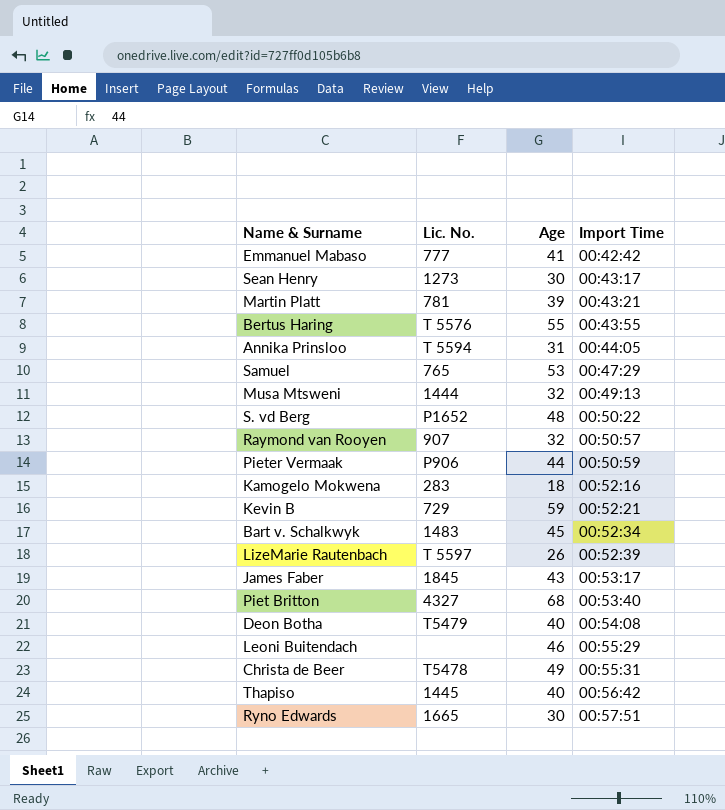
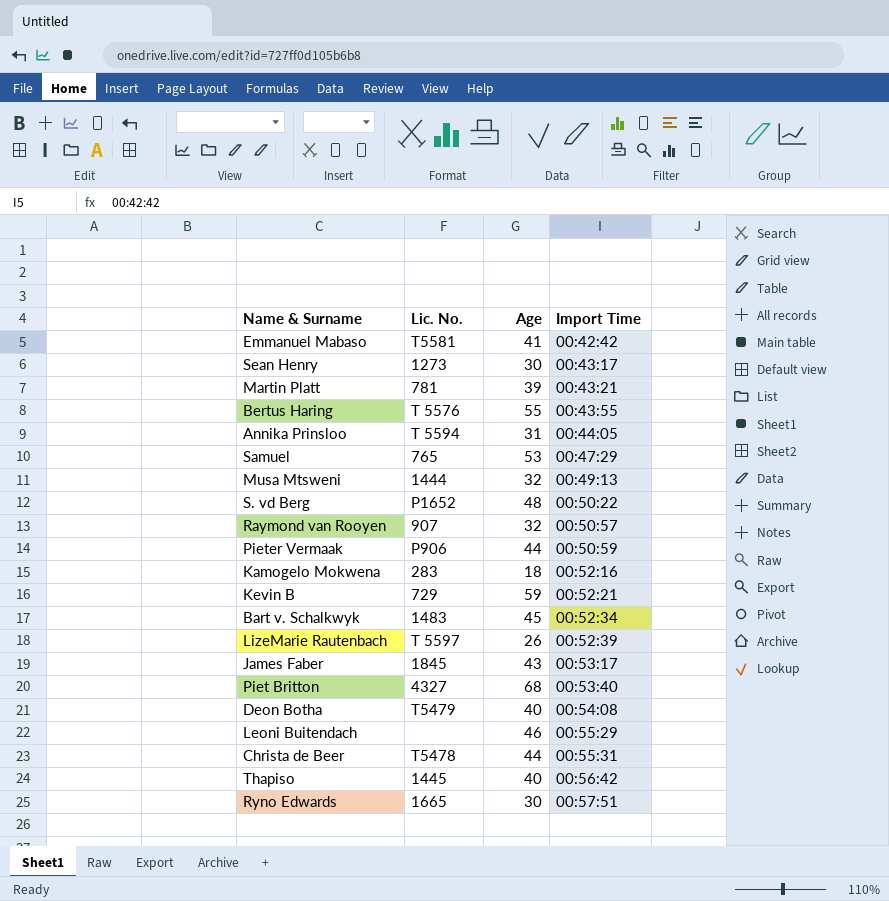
Emmanuel Mabaso | Lic. No.: 777 -> T5581
Christa de Beer | Age: 49 -> 44

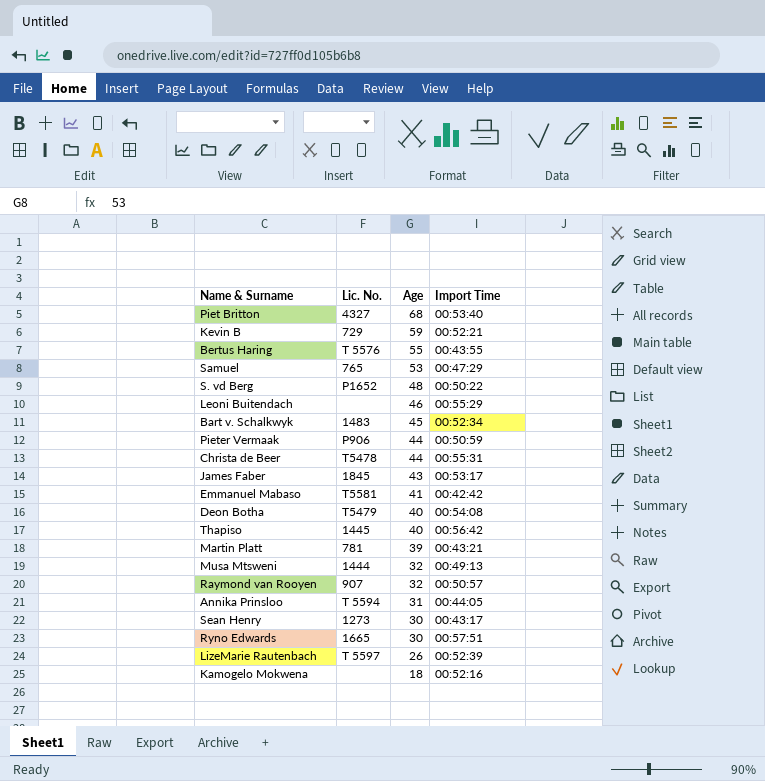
row order: Import Time ascending -> Age descending
Kamogelo Mokwena | Lic. No.: 283 -> none

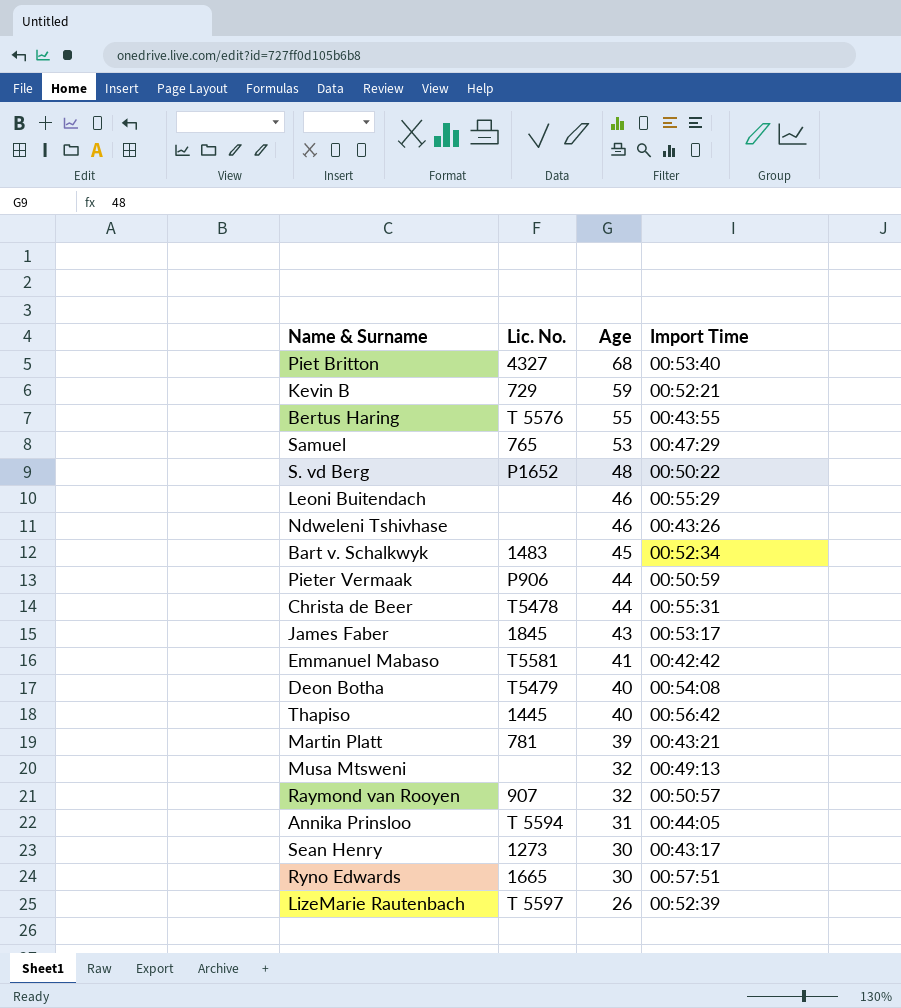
row Kamogelo Mokwena: none | 18 | 00:52:16 -> none
row Ndweleni Tshivhase: none -> none | 46 | 00:43:26
Musa Mtsweni | Lic. No.: 1444 -> none

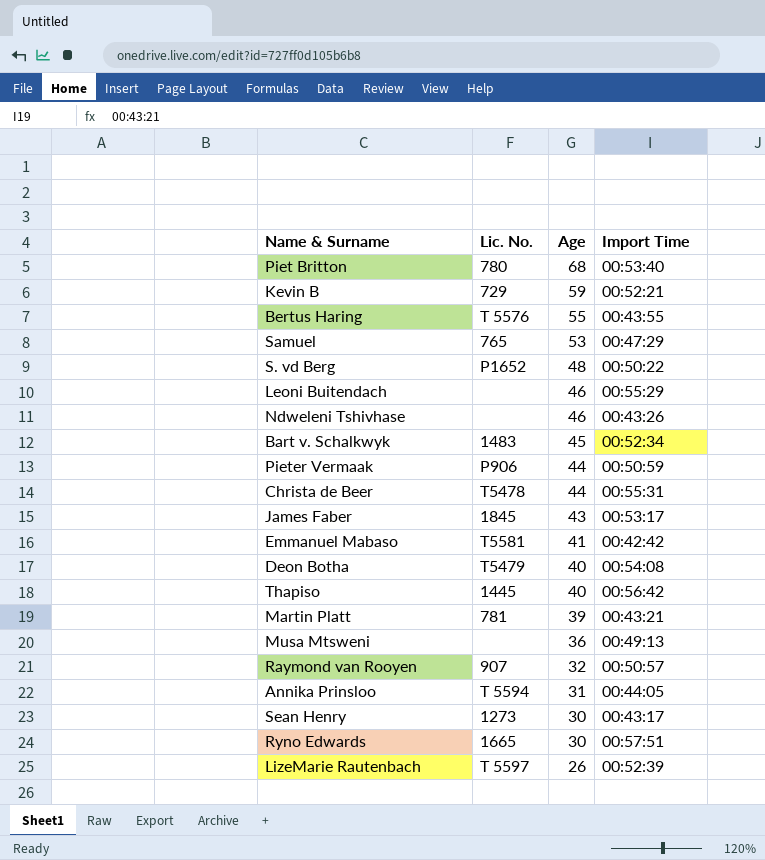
Piet Britton | Lic. No.: 4327 -> 780
Musa Mtsweni | Age: 32 -> 36

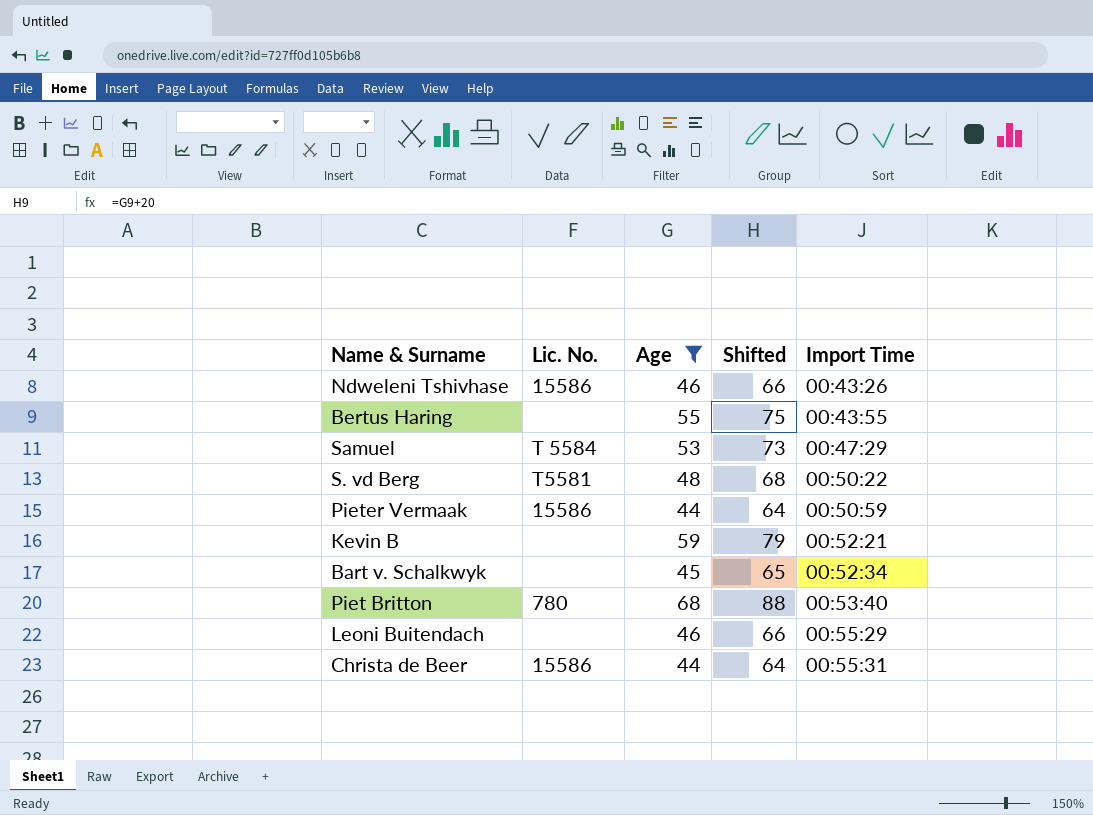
filter: none -> Age >= 44
row order: Age descending -> Import Time ascending
column Shifted | formula: none -> [Age] + 20
Ndweleni Tshivhase | Lic. No.: none -> 15586
Bertus Haring | Lic. No.: T 5576 -> none
Samuel | Lic. No.: 765 -> T 5584
S. vd Berg | Lic. No.: P1652 -> T5581
Pieter Vermaak | Lic. No.: P906 -> 15586
Kevin B | Lic. No.: 729 -> none
Bart v. Schalkwyk | Lic. No.: 1483 -> none
Christa de Beer | Lic. No.: T5478 -> 15586

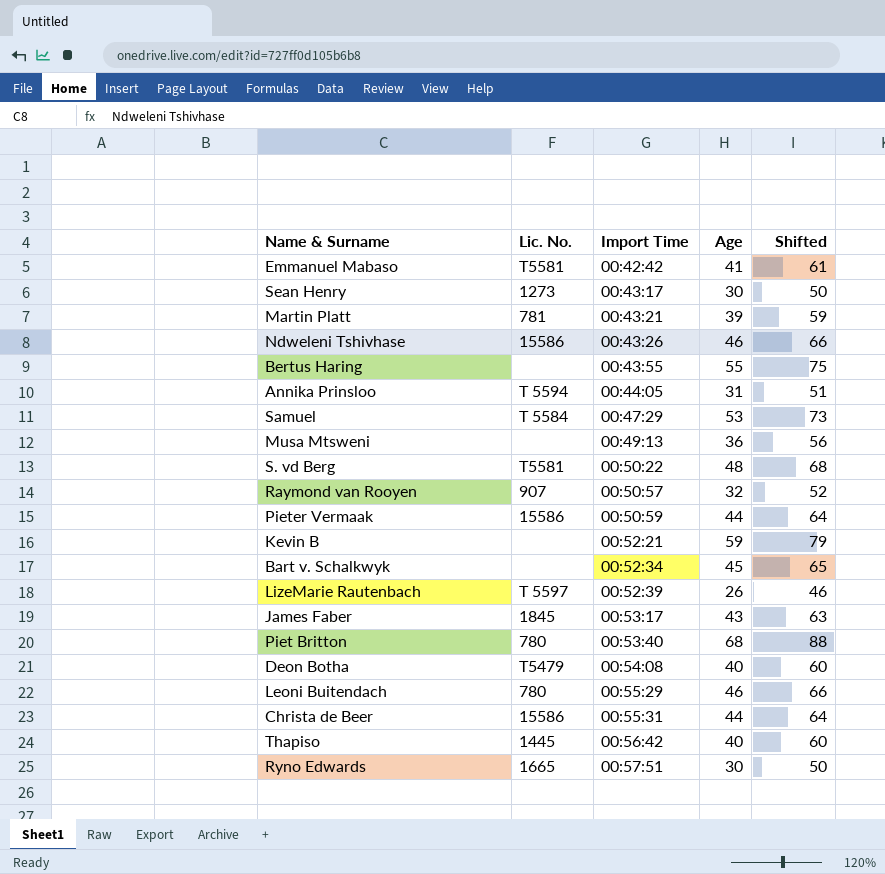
filter: Age >= 44 -> none
column Import Time | position: 5 -> 3
Leoni Buitendach | Lic. No.: none -> 780

